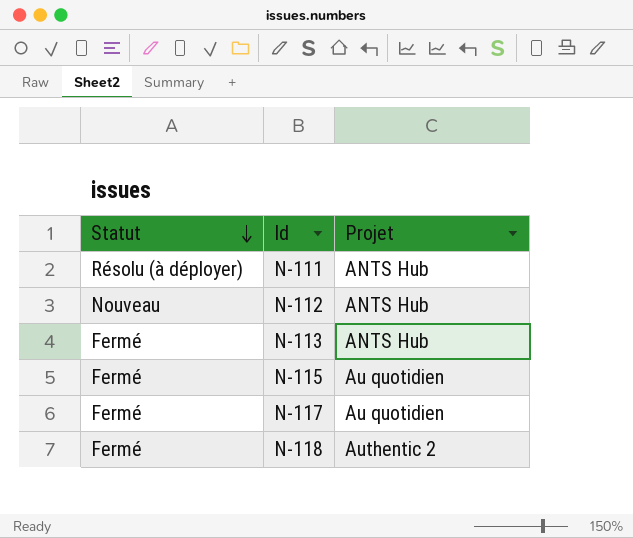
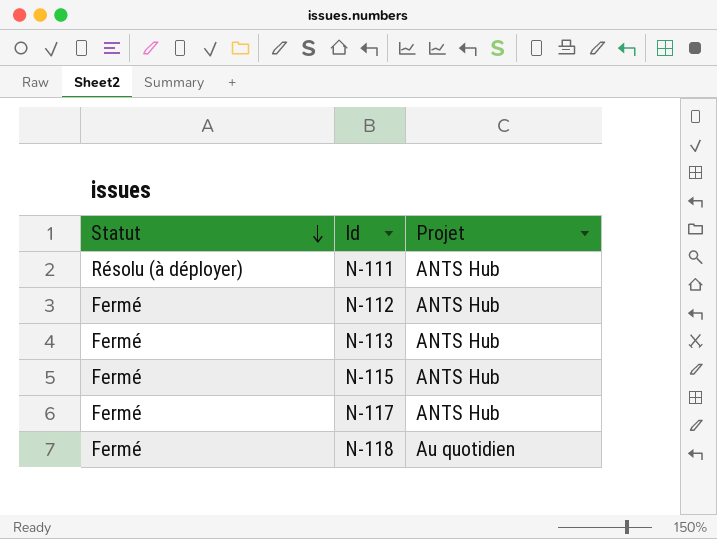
N-112 | Statut: Nouveau -> Fermé
N-115 | Projet: Au quotidien -> ANTS Hub
N-117 | Projet: Au quotidien -> ANTS Hub
N-118 | Projet: Authentic 2 -> Au quotidien

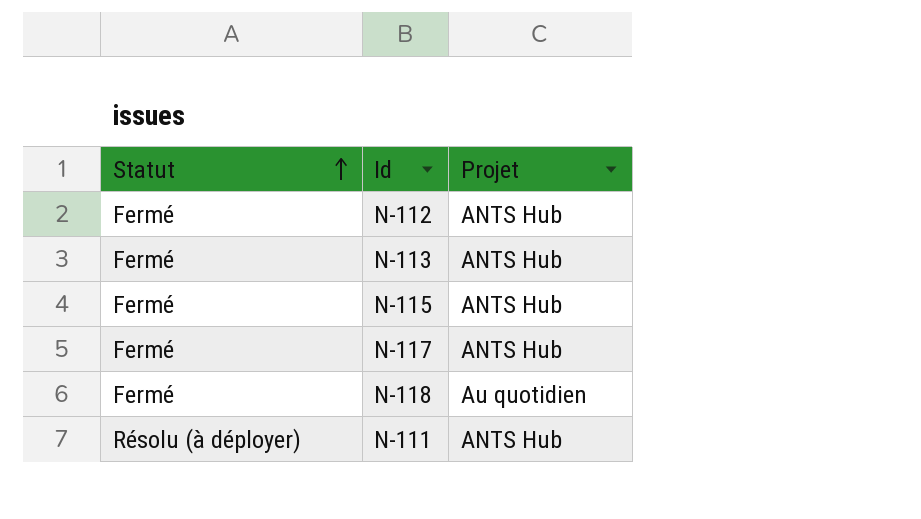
row order: Statut descending -> Statut ascending

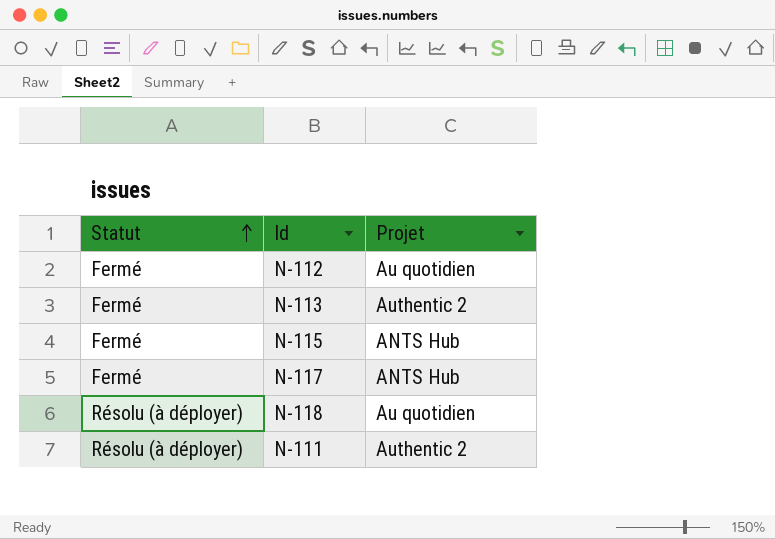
N-112 | Projet: ANTS Hub -> Au quotidien
N-113 | Projet: ANTS Hub -> Authentic 2
N-118 | Statut: Fermé -> Résolu (à déployer)
N-111 | Projet: ANTS Hub -> Authentic 2

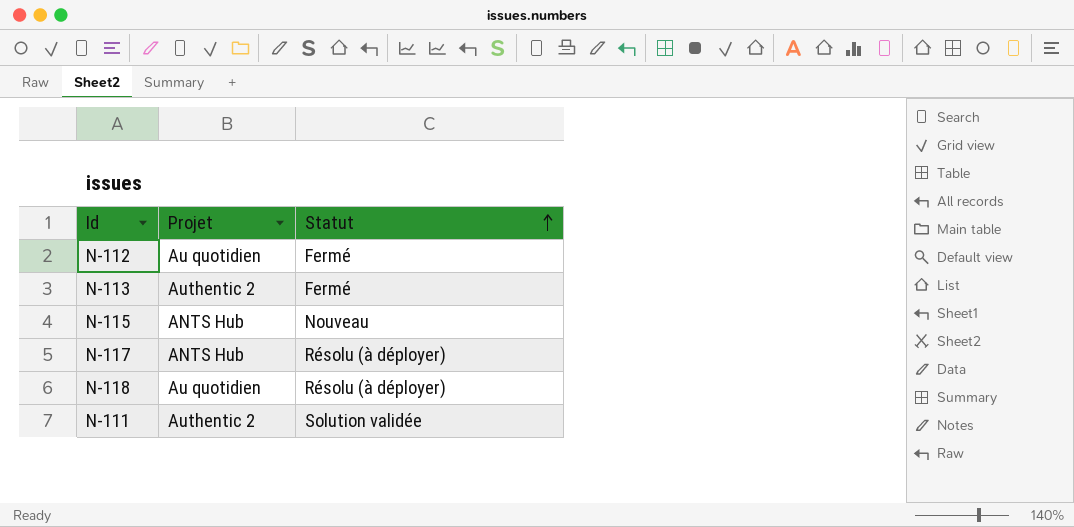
column Statut | position: 1 -> 3
N-115 | Statut: Fermé -> Nouveau
N-117 | Statut: Fermé -> Résolu (à déployer)
N-111 | Statut: Résolu (à déployer) -> Solution validée

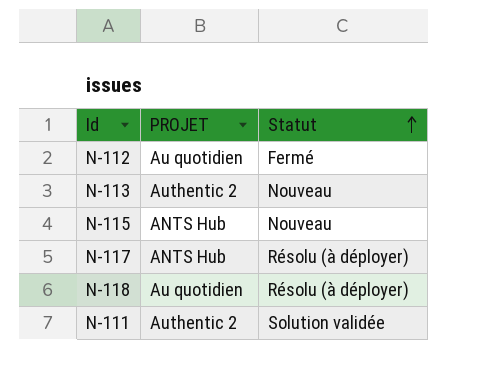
column name: Projet -> PROJET
N-113 | Statut: Fermé -> Nouveau

